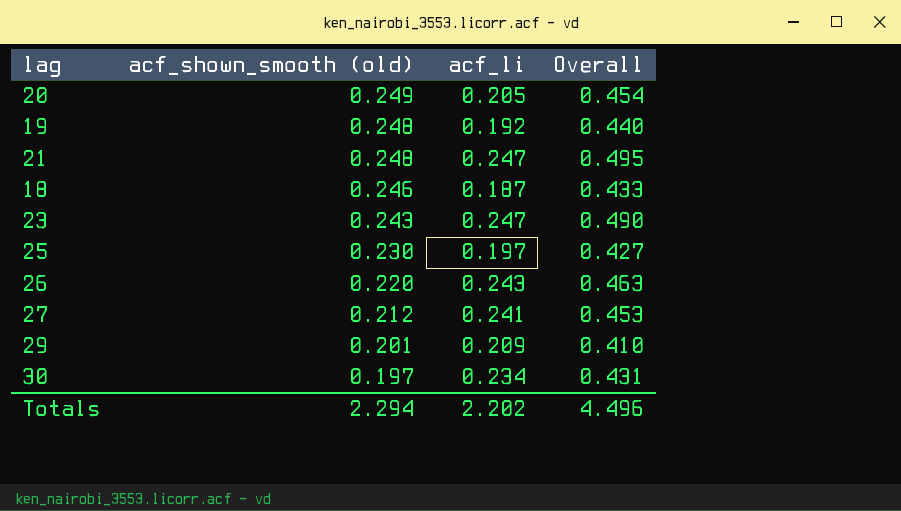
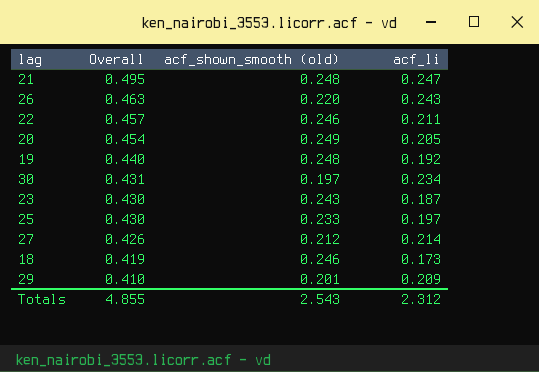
row order: acf_shown_smooth (old) descending -> Overall descending
column Overall | position: 4 -> 2
row 22: none -> 0.457 | 0.246 | 0.211
23 | Overall: 0.490 -> 0.430
23 | acf_li: 0.247 -> 0.187
25 | Overall: 0.427 -> 0.430
25 | acf_shown_smooth (old): 0.230 -> 0.233
27 | Overall: 0.453 -> 0.426
27 | acf_li: 0.241 -> 0.214
18 | Overall: 0.433 -> 0.419
18 | acf_li: 0.187 -> 0.173
Totals | Overall: 4.496 -> 4.855
Totals | acf_shown_smooth (old): 2.294 -> 2.543
Totals | acf_li: 2.202 -> 2.312

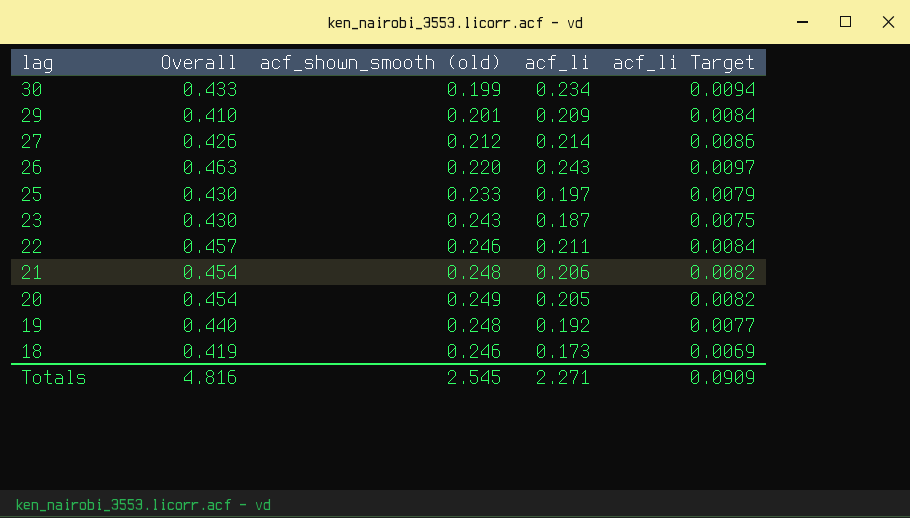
row order: Overall descending -> lag descending
column acf_li Target | formula: none -> [acf_li] * 0.04
30 | Overall: 0.431 -> 0.433
30 | acf_shown_smooth (old): 0.197 -> 0.199
21 | Overall: 0.495 -> 0.454
21 | acf_li: 0.247 -> 0.206
Totals | Overall: 4.855 -> 4.816
Totals | acf_shown_smooth (old): 2.543 -> 2.545
Totals | acf_li: 2.312 -> 2.271

